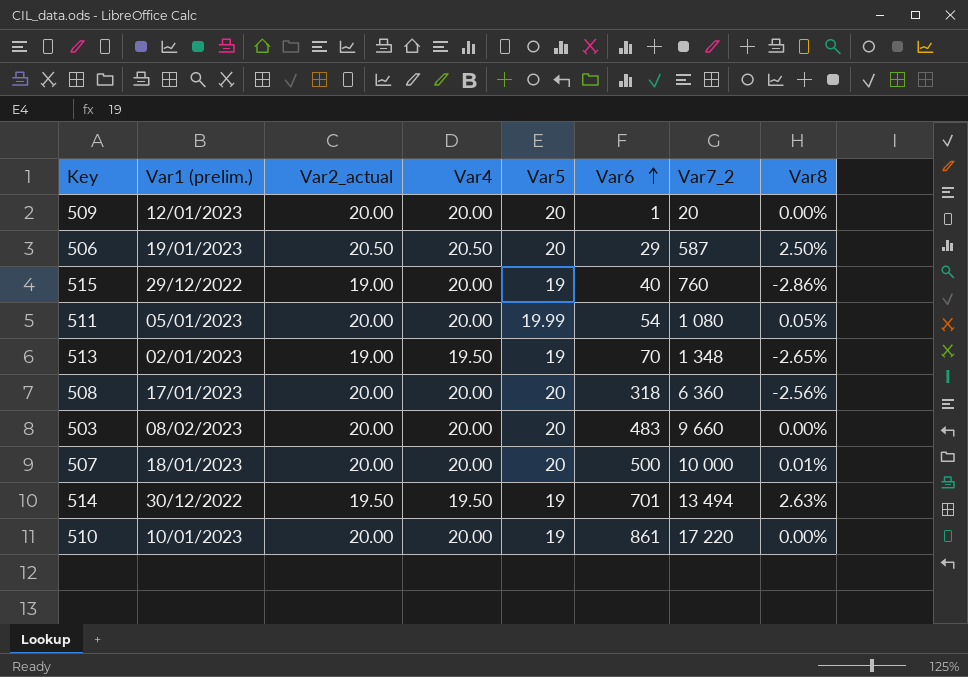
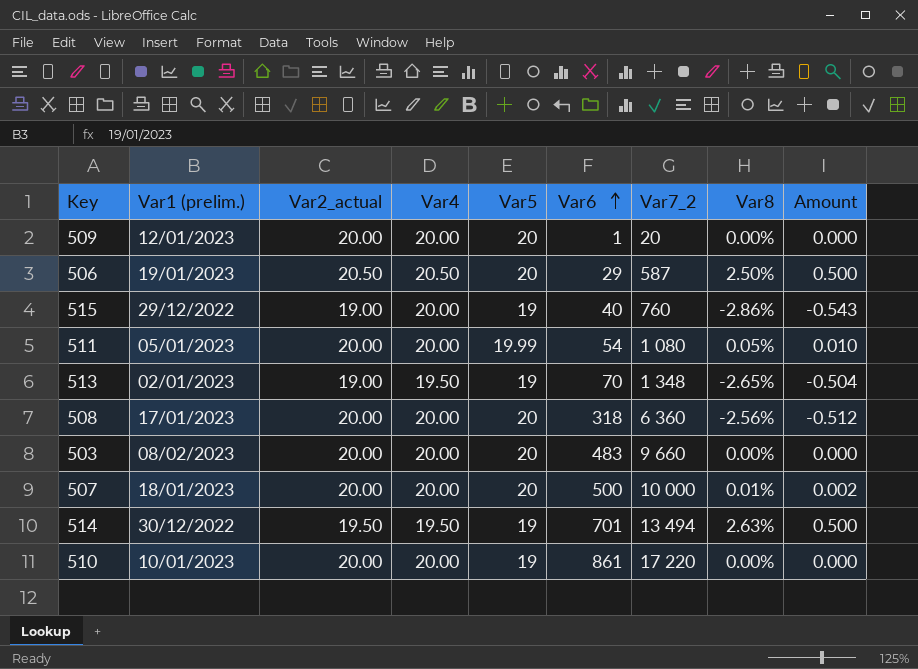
column Amount | formula: none -> [Var5] * [Var8]

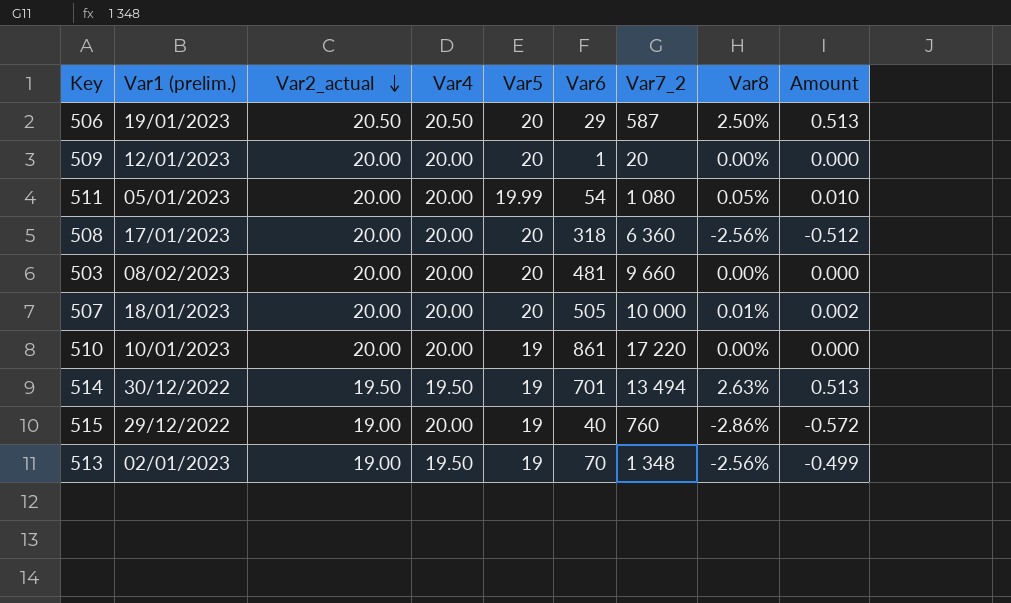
row order: Var6 ascending -> Var2_actual descending
column Amount | formula: [Var5] * [Var8] -> [Var4] * [Var8]
503 | Var6: 483 -> 481
507 | Var6: 500 -> 505
513 | Var8: -2.65% -> -2.56%

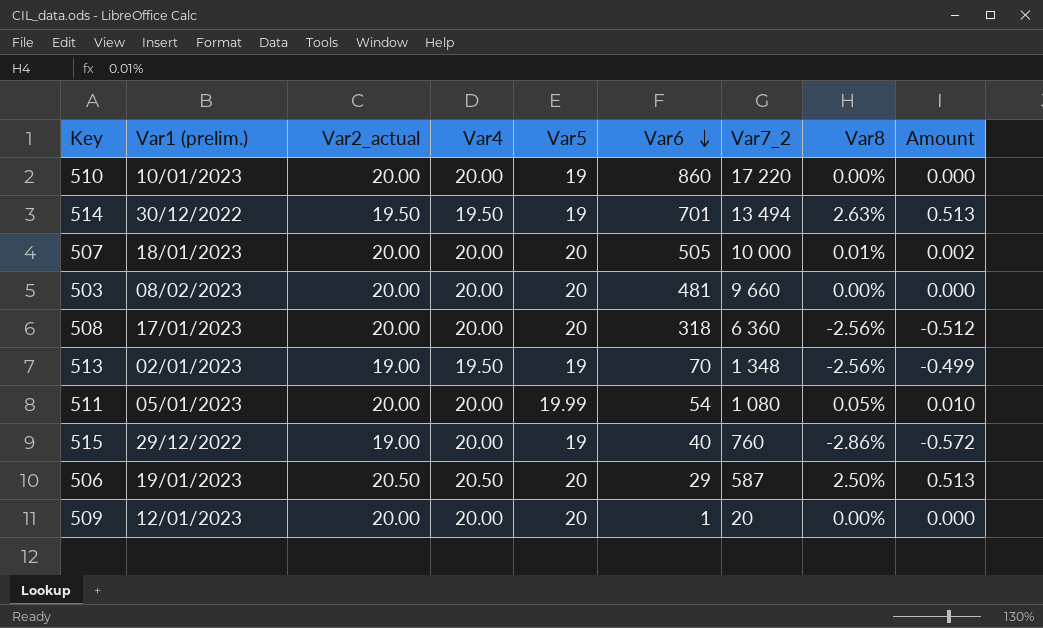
row order: Var2_actual descending -> Var6 descending
510 | Var6: 861 -> 860

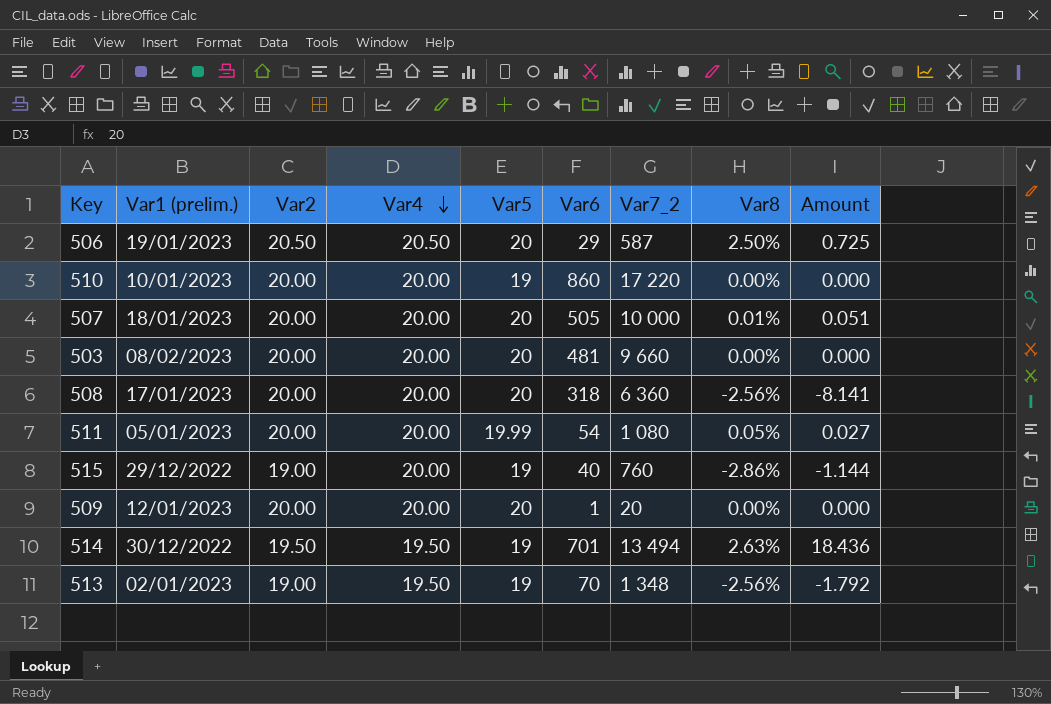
row order: Var6 descending -> Var4 descending
column name: Var2_actual -> Var2
column Amount | formula: [Var4] * [Var8] -> [Var6] * [Var8]

